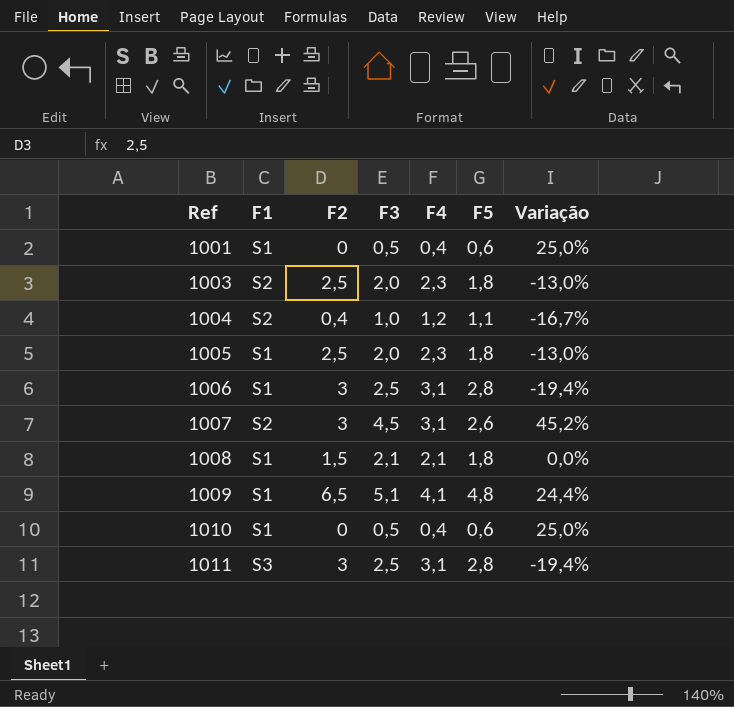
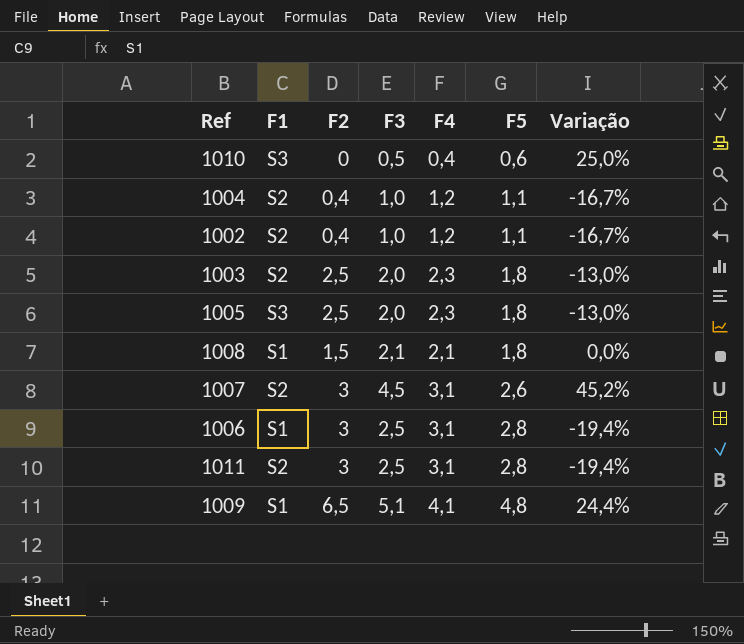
row order: Ref ascending -> F5 ascending
row 1001: S1 | 0 | 0,5 | 0,4 | 0,6 | 25,0% -> none
1010 | F1: S1 -> S3
row 1002: none -> S2 | 0,4 | 1,0 | 1,2 | 1,1 | -16,7%
1005 | F1: S1 -> S3
1011 | F1: S3 -> S2

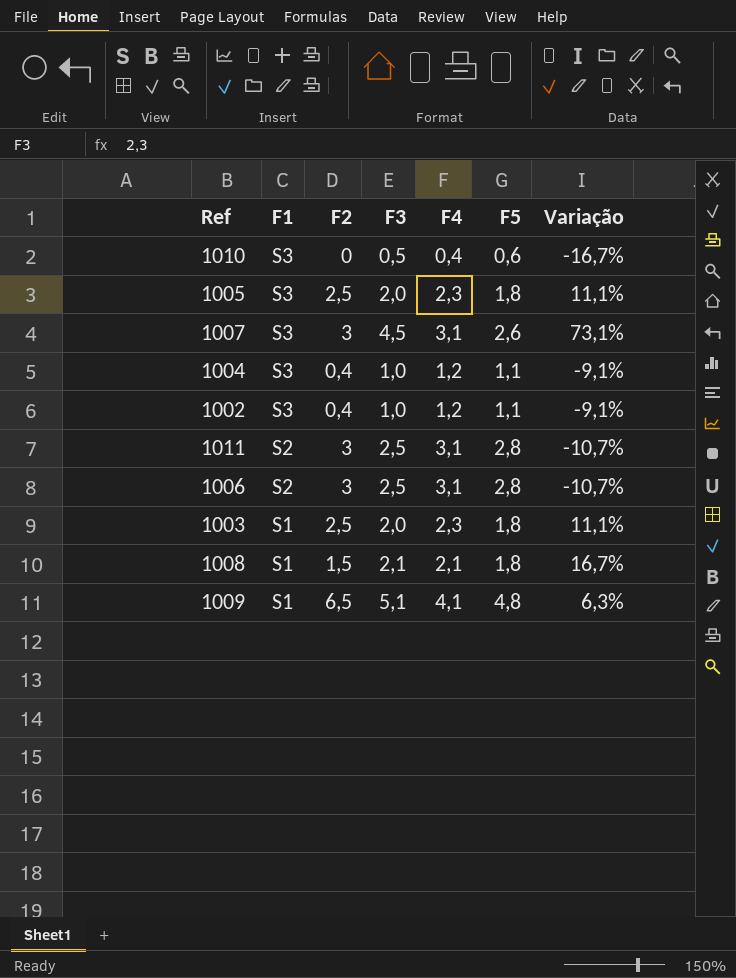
row order: F5 ascending -> F1 descending
column Variação | formula: ([F3] - [F4]) / [F4] -> ([F3] - [F5]) / [F5]
1007 | F1: S2 -> S3
1004 | F1: S2 -> S3
1002 | F1: S2 -> S3
1006 | F1: S1 -> S2
1003 | F1: S2 -> S1

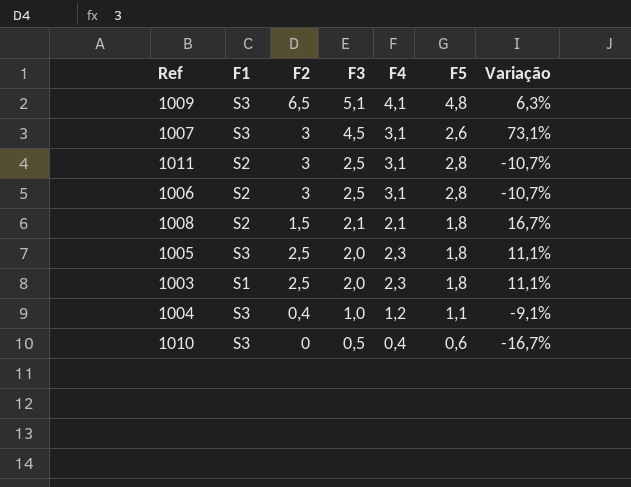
row order: F1 descending -> F3 descending
row 1002: S3 | 0,4 | 1,0 | 1,2 | 1,1 | -9,1% -> none
1009 | F1: S1 -> S3
1008 | F1: S1 -> S2

